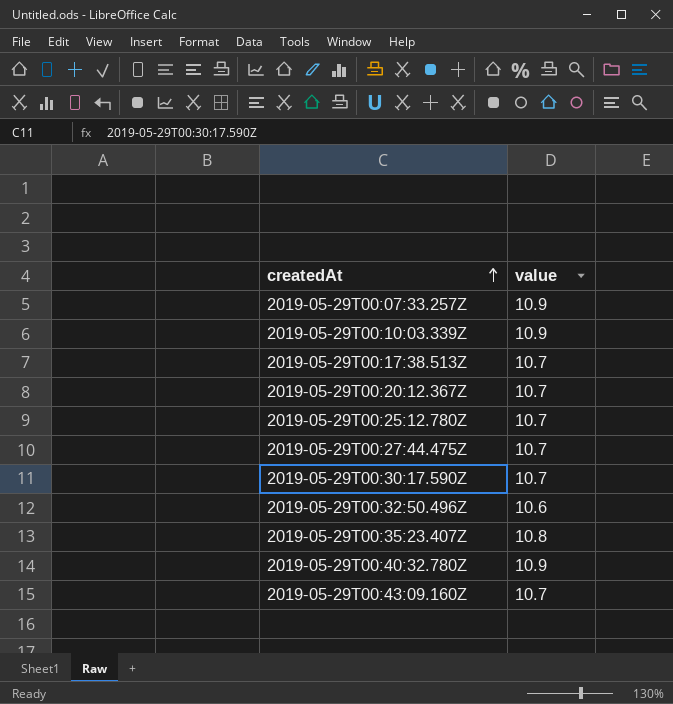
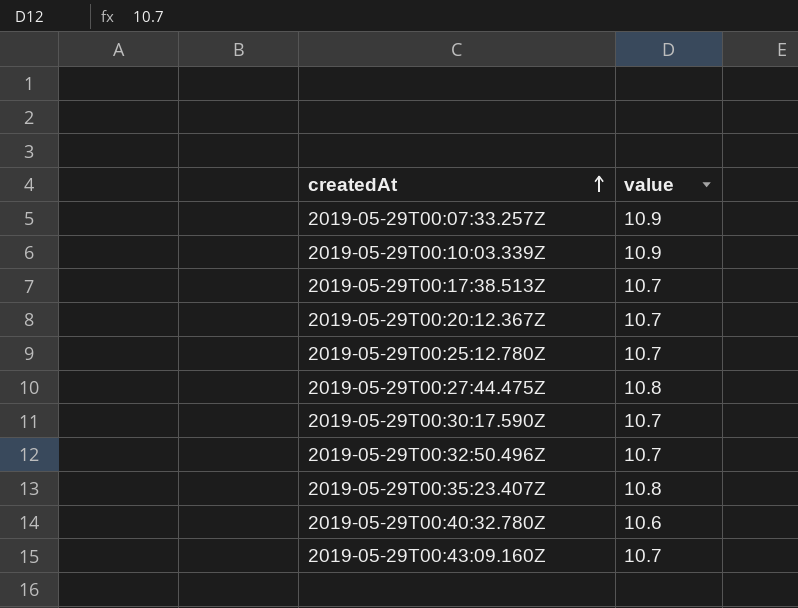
2019-05-29T00:27:44.475Z | value: 10.7 -> 10.8
2019-05-29T00:32:50.496Z | value: 10.6 -> 10.7
2019-05-29T00:40:32.780Z | value: 10.9 -> 10.6

